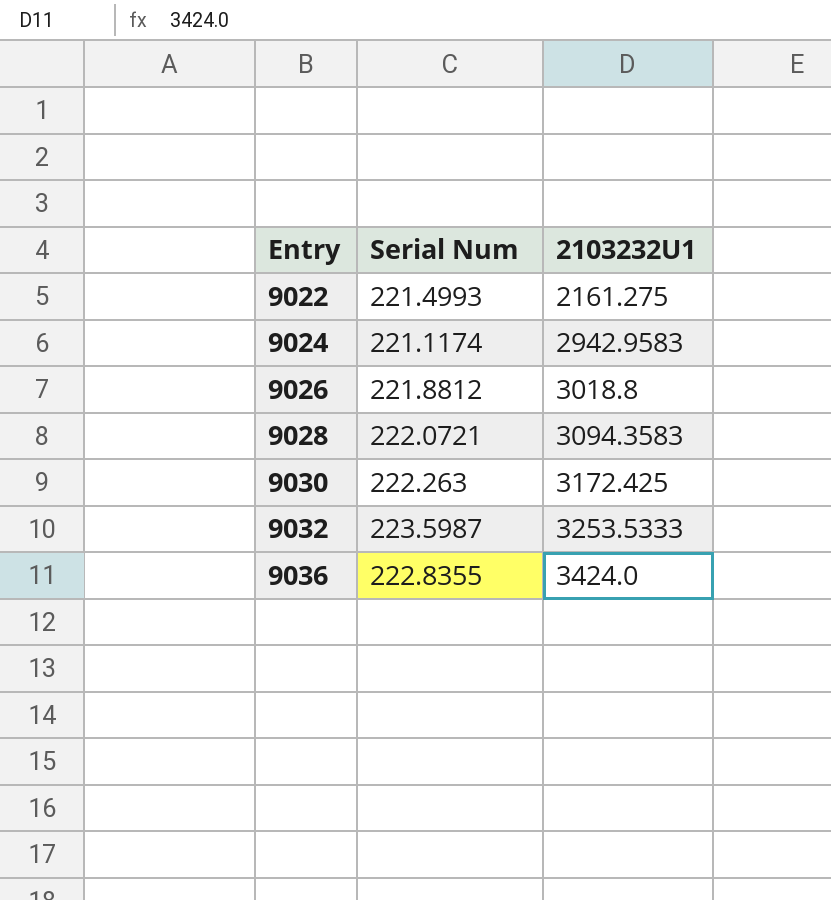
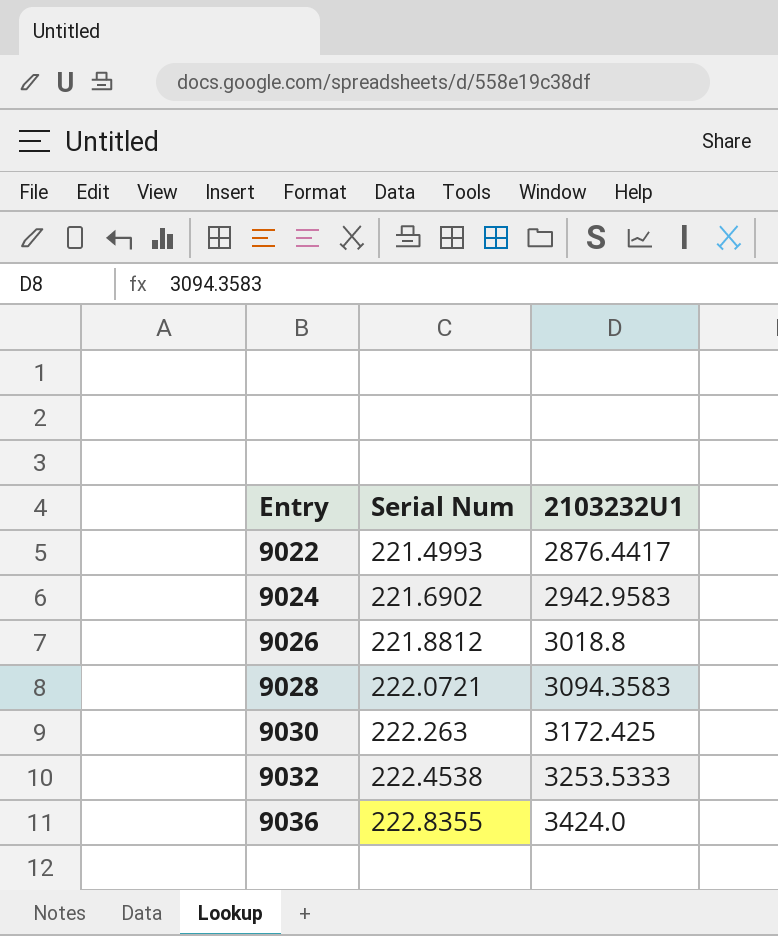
9022 | 2103232U1: 2161.275 -> 2876.4417
9024 | Serial Num: 221.1174 -> 221.6902
9032 | Serial Num: 223.5987 -> 222.4538

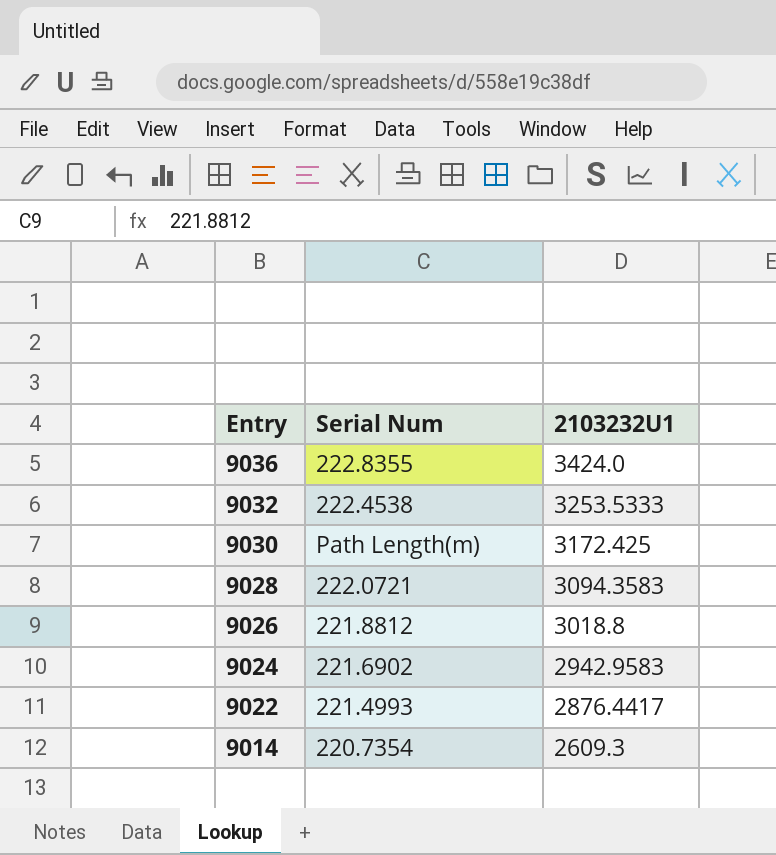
row order: Entry ascending -> Entry descending
9030 | Serial Num: 222.263 -> Path Length(m)
row 9014: none -> 220.7354 | 2609.3

